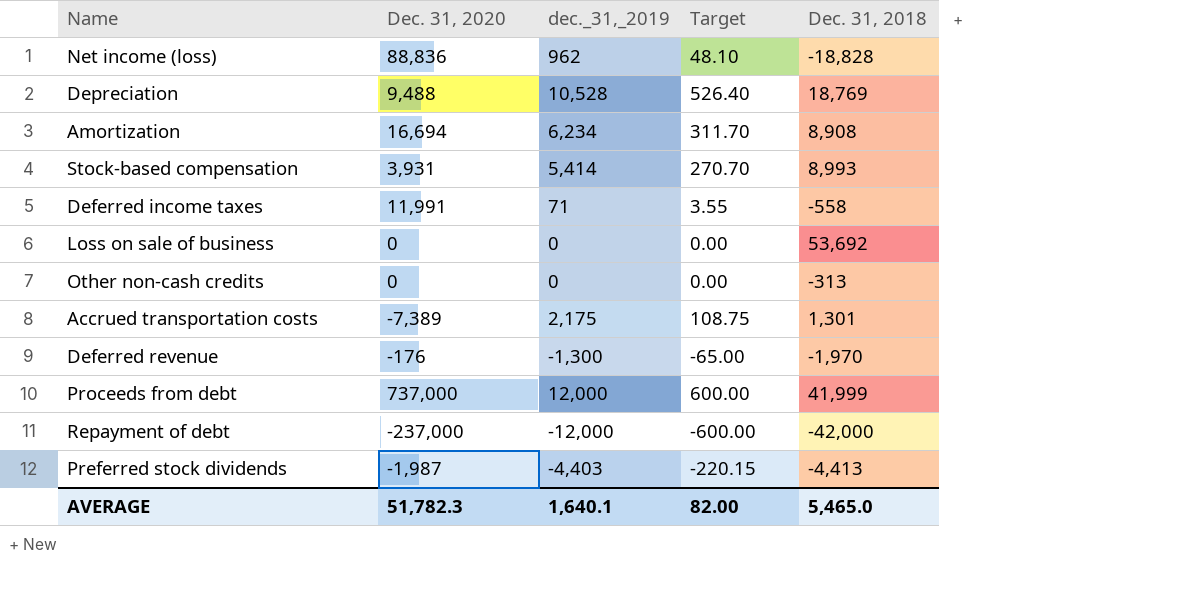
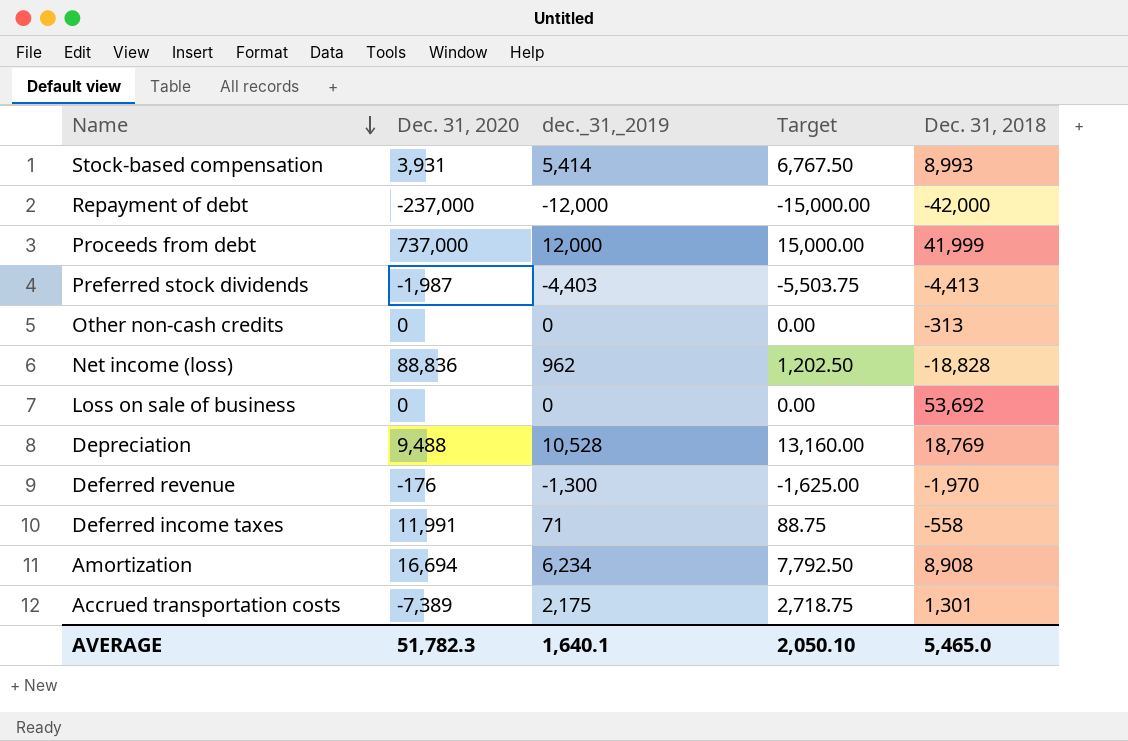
row order: none -> Name descending
column Target | formula: [dec._31,_2019] * 0.05 -> [dec._31,_2019] * 1.25
AVERAGE | Target: 82.00 -> 2,050.10

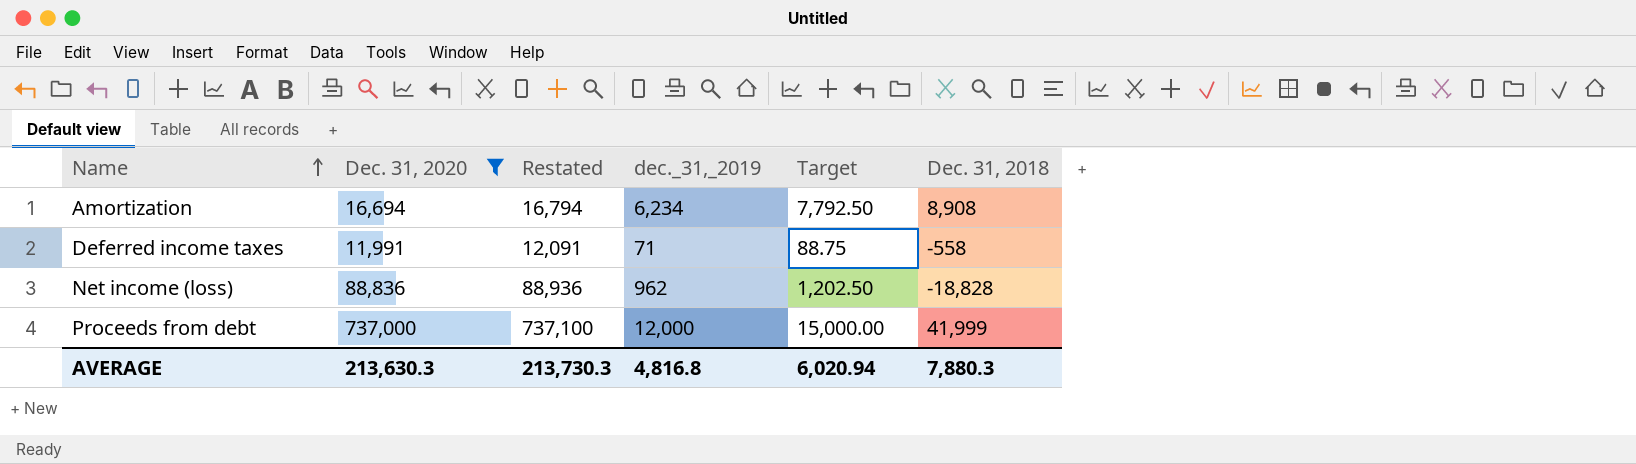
filter: none -> Dec. 31, 2020 >= 11,991
row order: Name descending -> Name ascending
column Restated | formula: none -> [Dec. 31, 2020] + 100
AVERAGE | Dec. 31, 2020: 51,782.3 -> 213,630.3
AVERAGE | dec._31,_2019: 1,640.1 -> 4,816.8
AVERAGE | Target: 2,050.10 -> 6,020.94
AVERAGE | Dec. 31, 2018: 5,465.0 -> 7,880.3

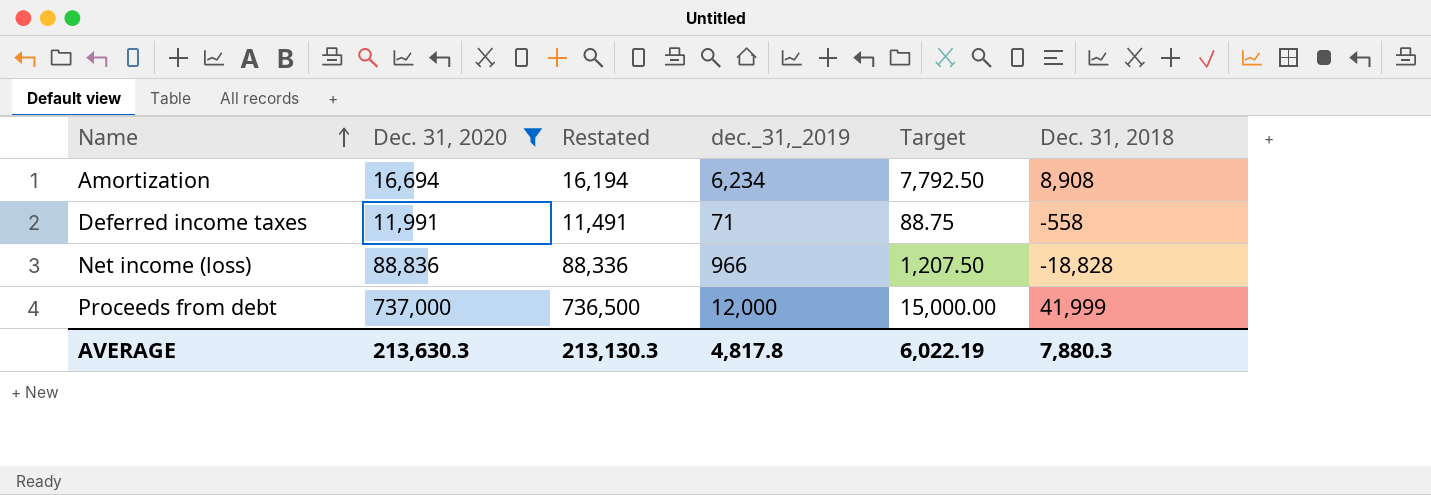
column Restated | formula: [Dec. 31, 2020] + 100 -> [Dec. 31, 2020] - 500
Net income (loss) | dec._31,_2019: 962 -> 966
Net income (loss) | Target: 1,202.50 -> 1,207.50
AVERAGE | Restated: 213,730.3 -> 213,130.3
AVERAGE | dec._31,_2019: 4,816.8 -> 4,817.8
AVERAGE | Target: 6,020.94 -> 6,022.19

